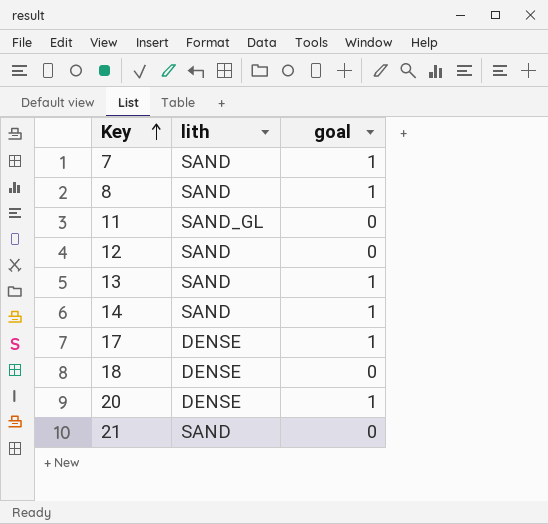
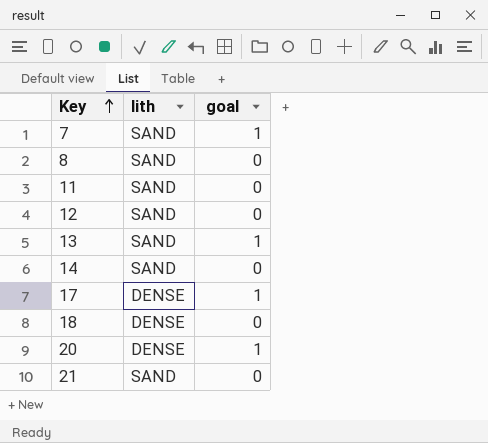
8 | goal: 1 -> 0
11 | lith: SAND_GL -> SAND
14 | goal: 1 -> 0

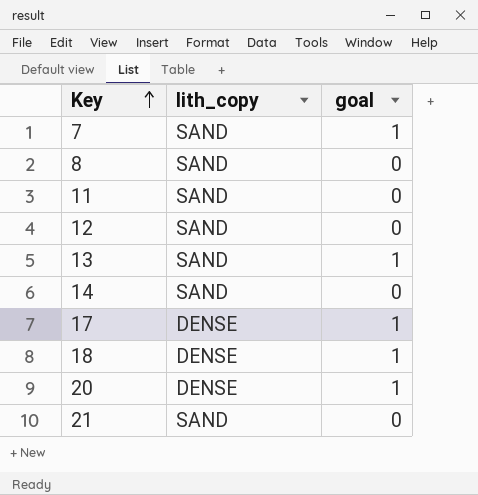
column name: lith -> lith_copy
18 | goal: 0 -> 1

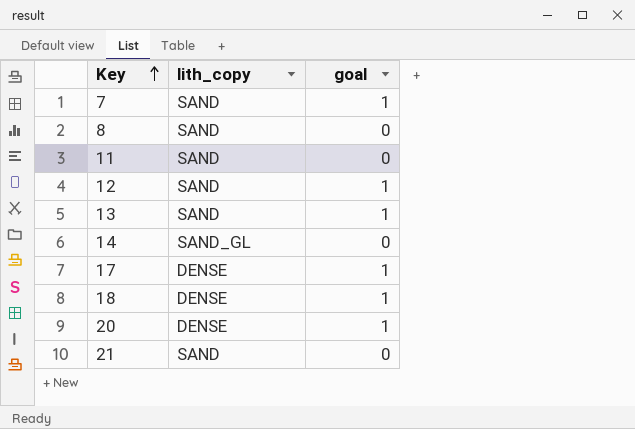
12 | goal: 0 -> 1
14 | lith_copy: SAND -> SAND_GL

